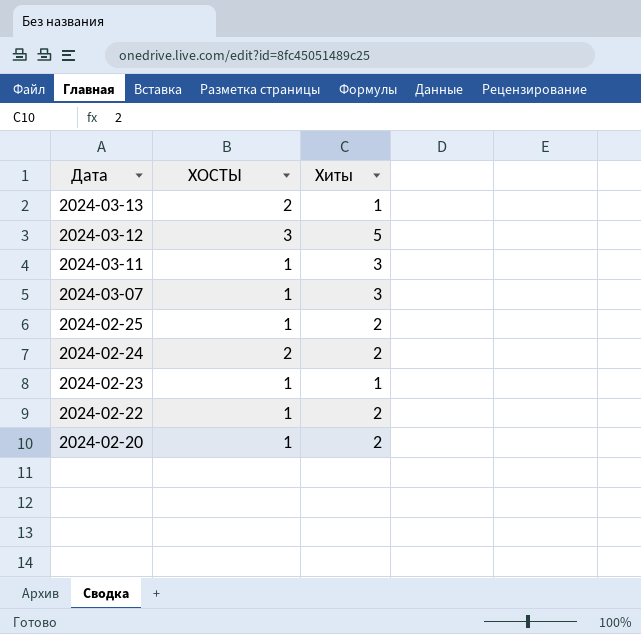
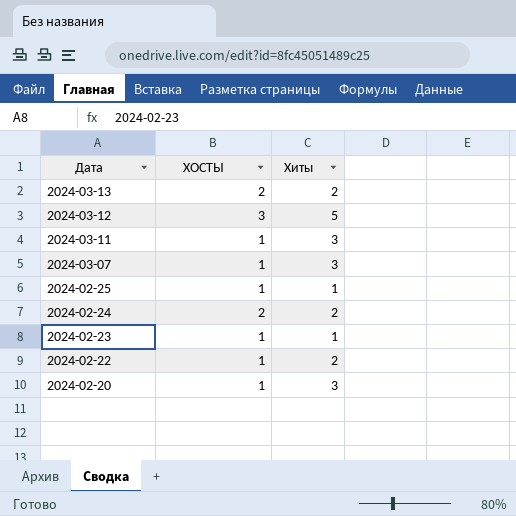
2024-03-13 | Хиты: 1 -> 2
2024-02-25 | Хиты: 2 -> 1
2024-02-20 | Хиты: 2 -> 3

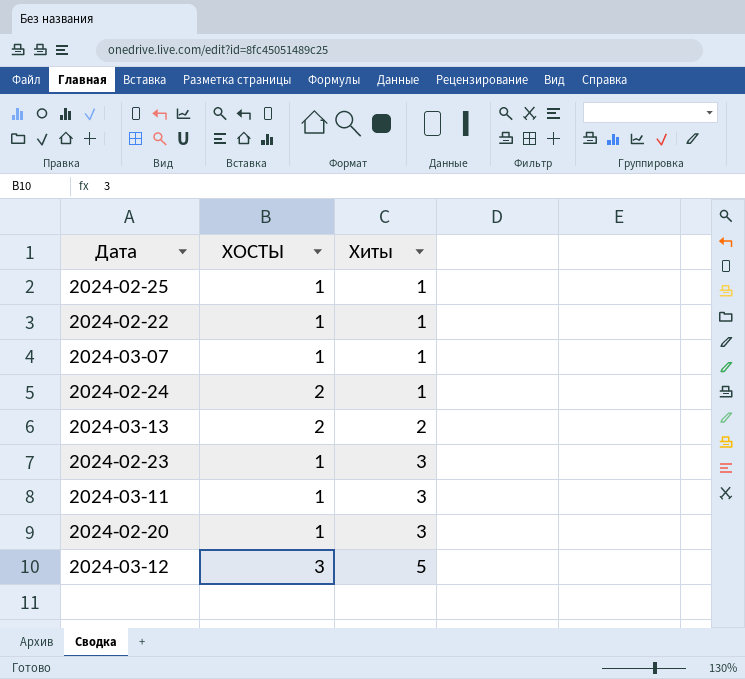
row order: Дата descending -> Хиты ascending
2024-02-22 | Хиты: 2 -> 1
2024-03-07 | Хиты: 3 -> 1
2024-02-24 | Хиты: 2 -> 1
2024-02-23 | Хиты: 1 -> 3

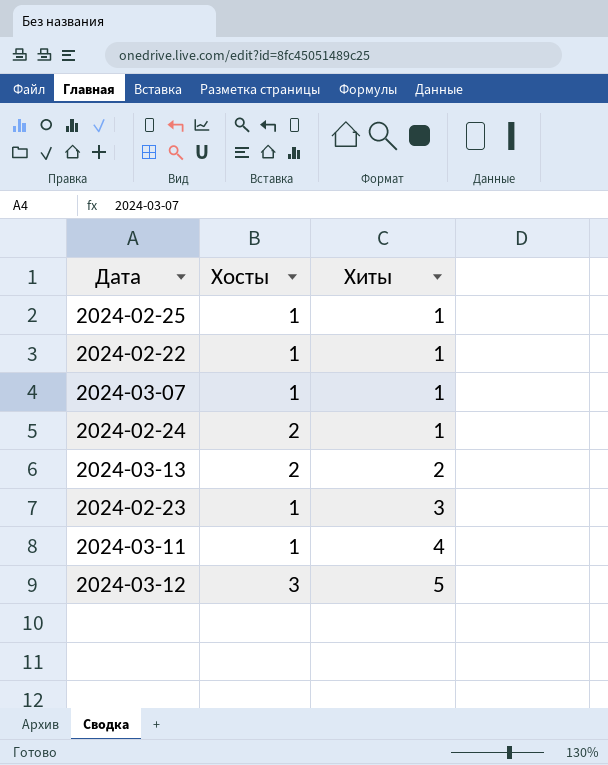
column name: ХОСТЫ -> Хосты
row 2024-02-20: 1 | 3 -> none
2024-03-11 | Хиты: 3 -> 4

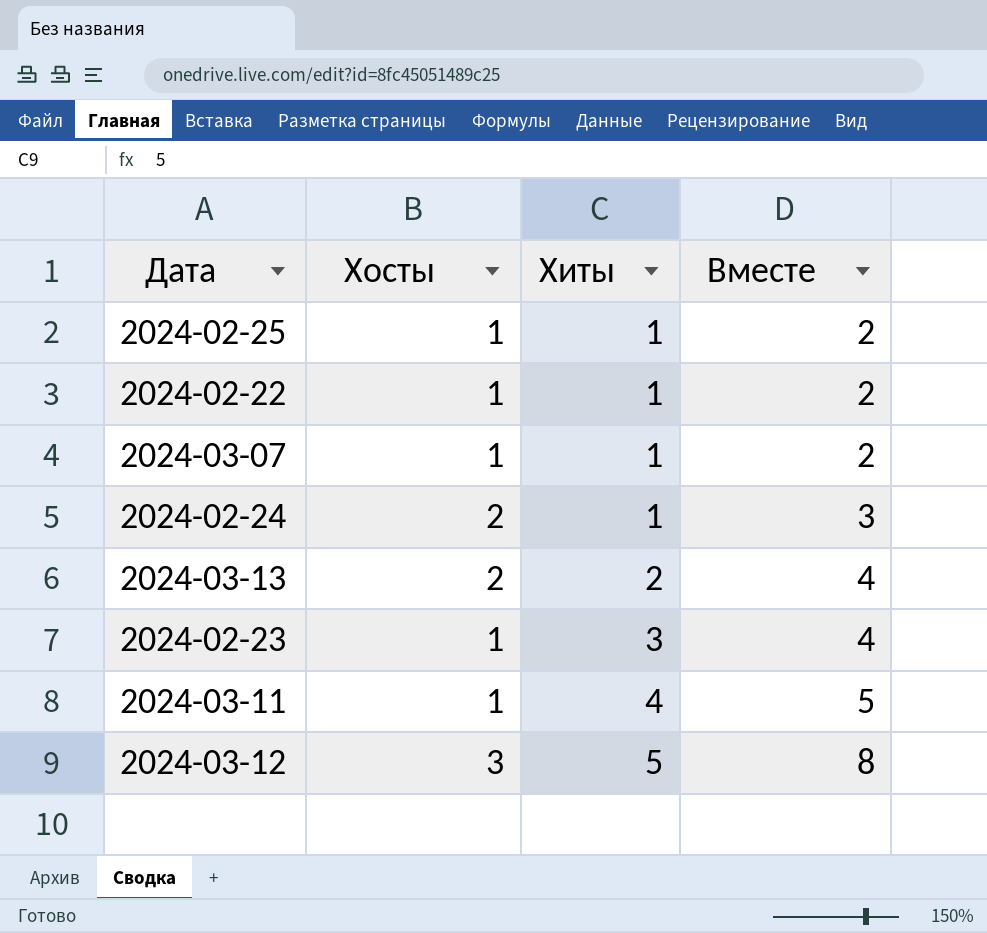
column Вместе | formula: none -> [Хосты] + [Хиты]

